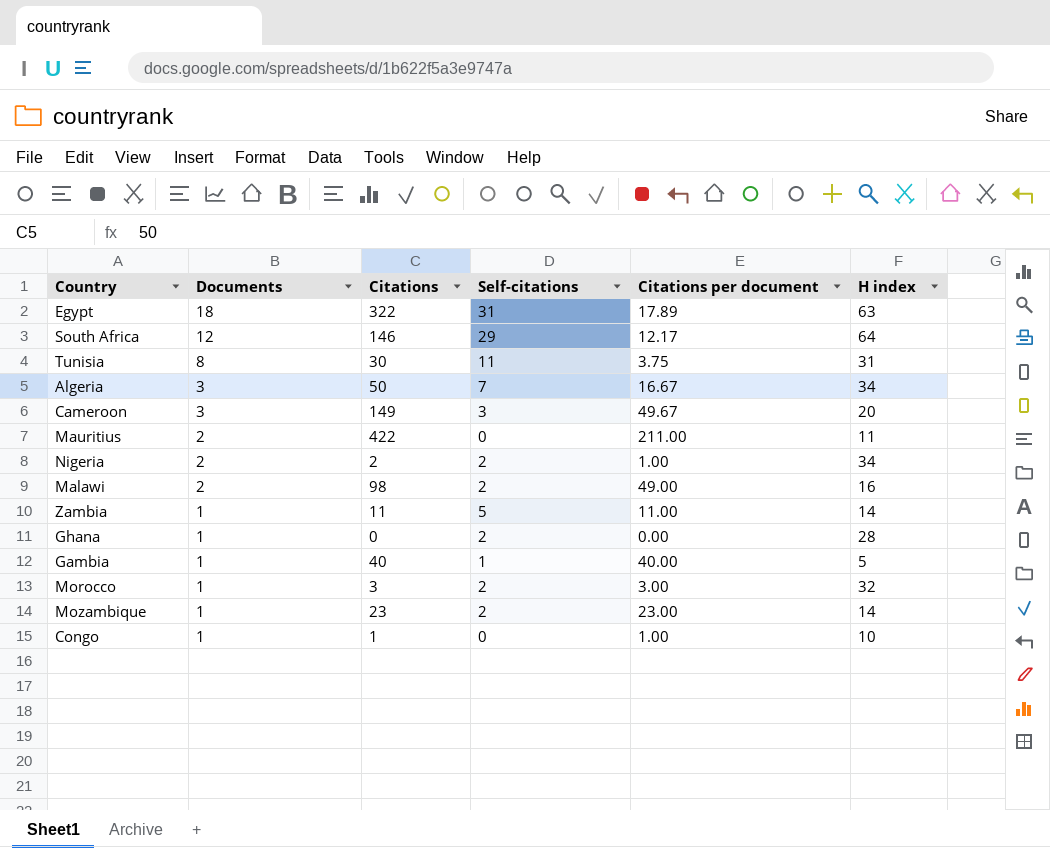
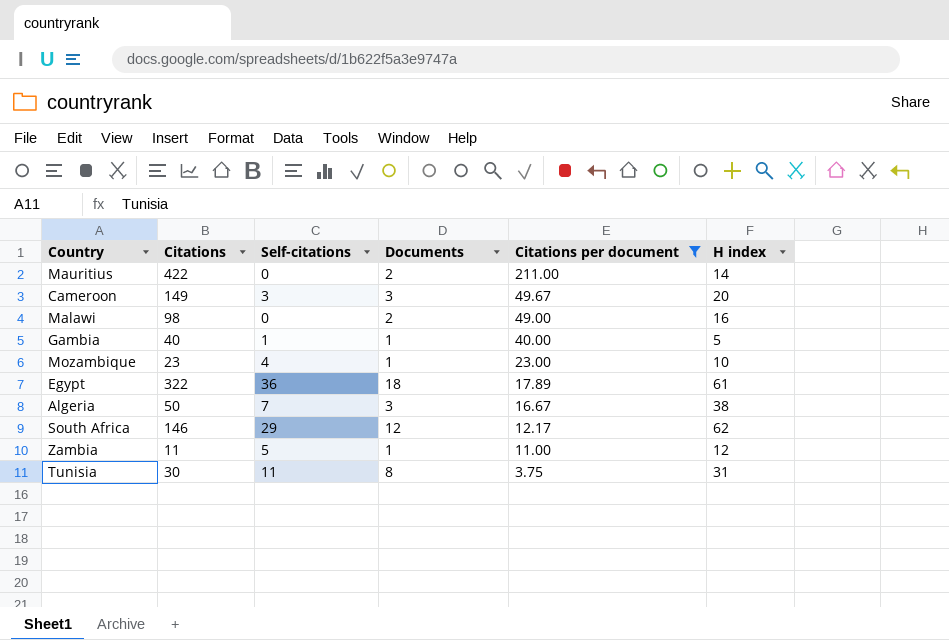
filter: none -> Citations per document >= 3.75
row order: Documents descending -> Citations per document descending
column Documents | position: 2 -> 4
Mauritius | H index: 11 -> 14
Malawi | Self-citations: 2 -> 0
Mozambique | Self-citations: 2 -> 4
Mozambique | H index: 14 -> 10
Egypt | Self-citations: 31 -> 36
Egypt | H index: 63 -> 61
Algeria | H index: 34 -> 38
South Africa | H index: 64 -> 62
Zambia | H index: 14 -> 12

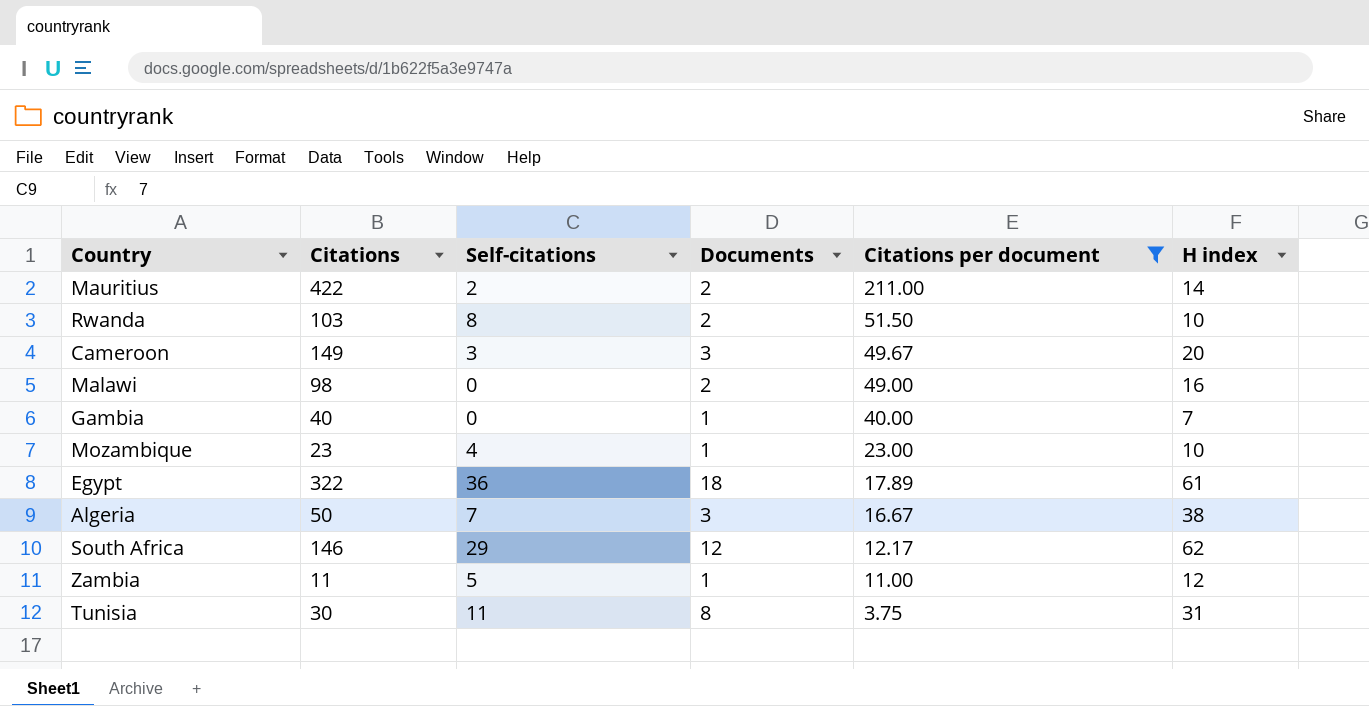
Mauritius | Self-citations: 0 -> 2
row Rwanda: none -> 103 | 8 | 2 | 51.50 | 10
Gambia | Self-citations: 1 -> 0
Gambia | H index: 5 -> 7

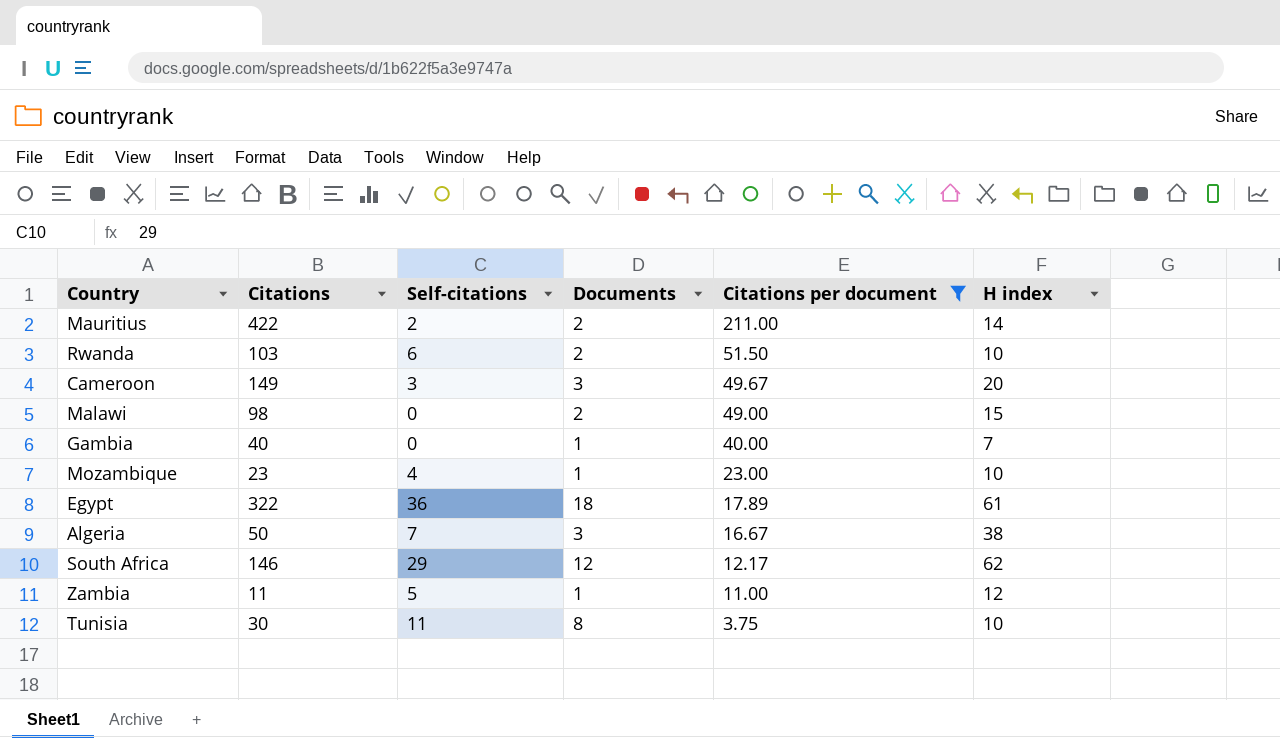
Rwanda | Self-citations: 8 -> 6
Malawi | H index: 16 -> 15
Tunisia | H index: 31 -> 10

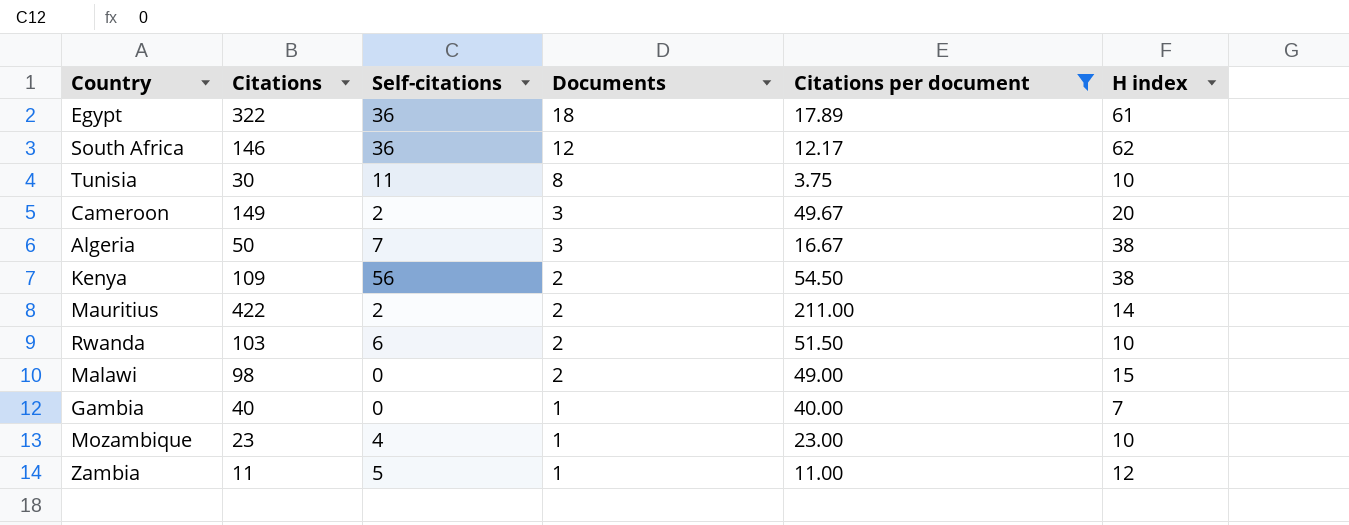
row order: Citations per document descending -> Documents descending
South Africa | Self-citations: 29 -> 36
Cameroon | Self-citations: 3 -> 2
row Kenya: none -> 109 | 56 | 2 | 54.50 | 38

